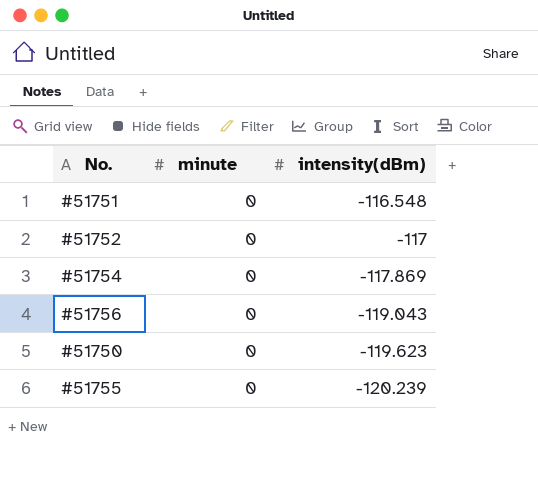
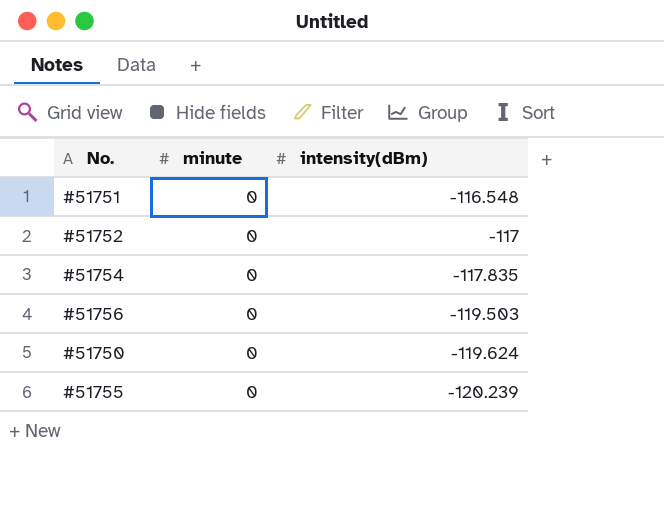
#51754 | intensity(dBm): -117.869 -> -117.835
#51756 | intensity(dBm): -119.043 -> -119.503
#51750 | intensity(dBm): -119.623 -> -119.624

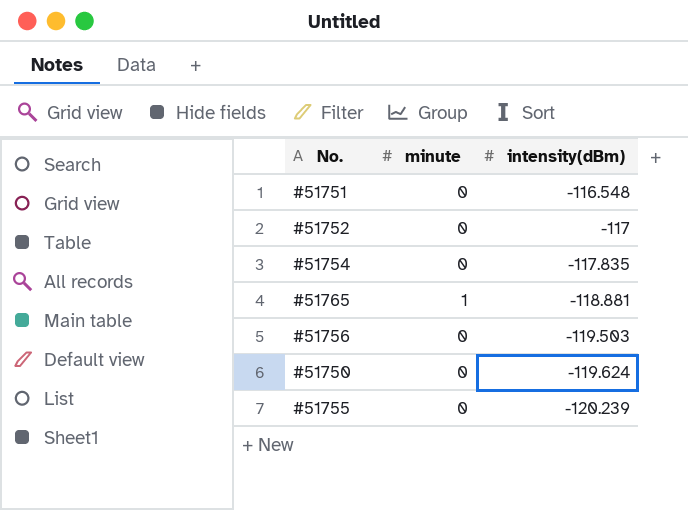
row #51765: none -> 1 | -118.881

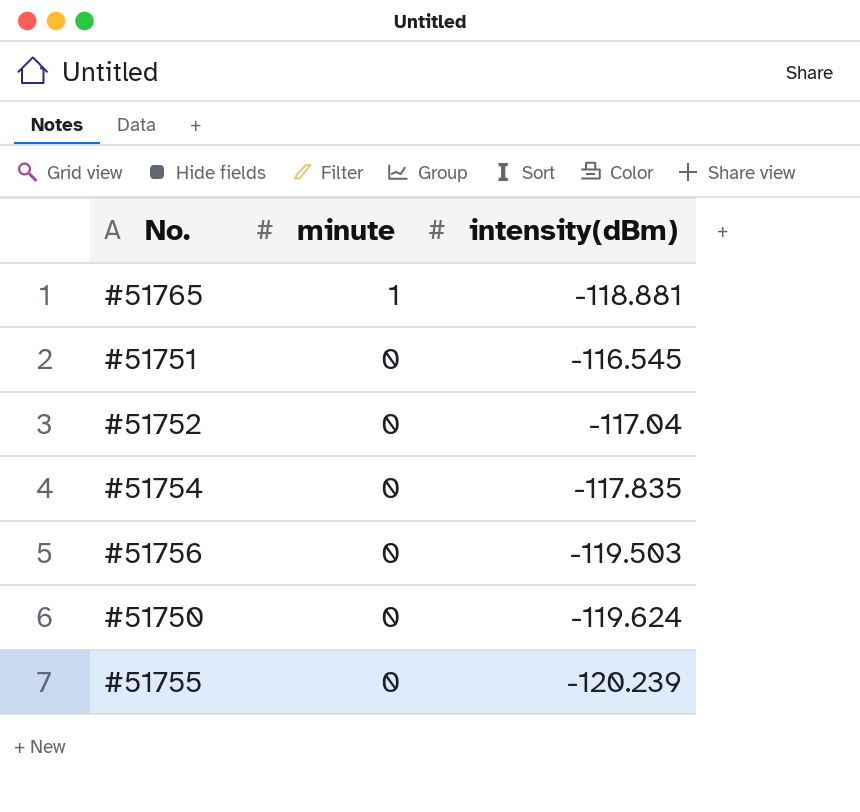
row order: intensity(dBm) descending -> minute descending
#51751 | intensity(dBm): -116.548 -> -116.545
#51752 | intensity(dBm): -117 -> -117.04

